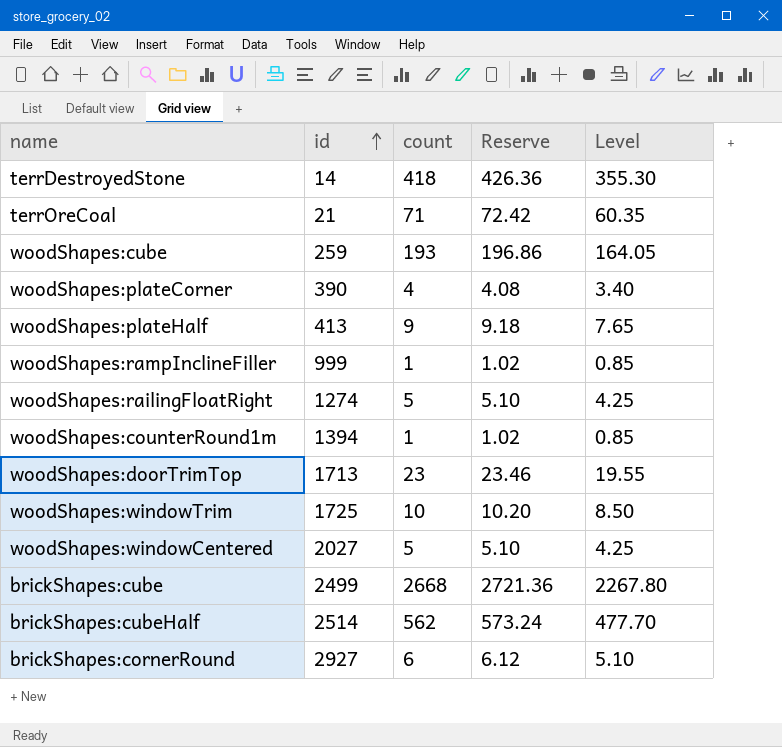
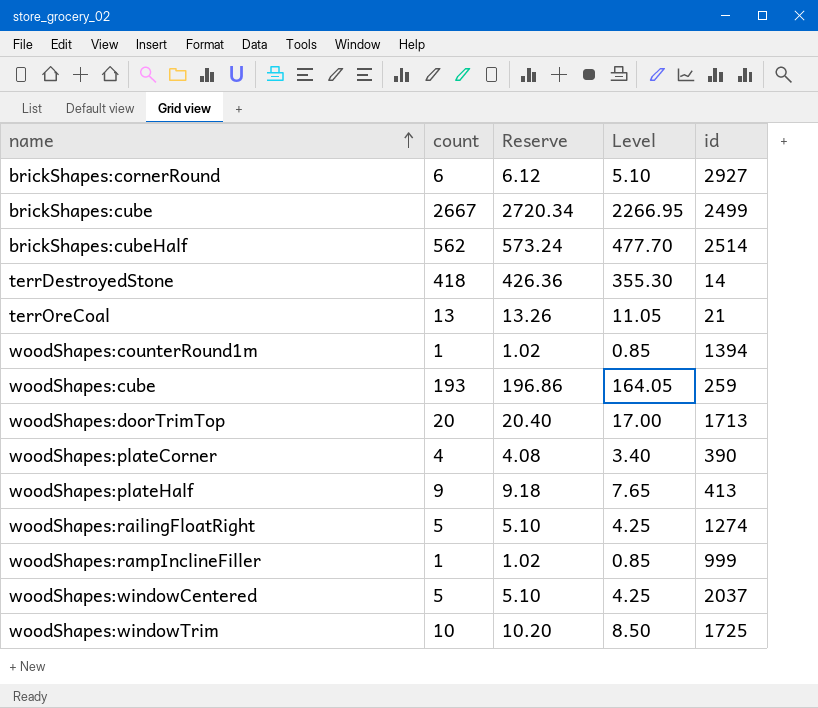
row order: id ascending -> name ascending
column id | position: 2 -> 5
brickShapes:cube | count: 2668 -> 2667
brickShapes:cube | Reserve: 2721.36 -> 2720.34
brickShapes:cube | Level: 2267.80 -> 2266.95
terrOreCoal | count: 71 -> 13
terrOreCoal | Reserve: 72.42 -> 13.26
terrOreCoal | Level: 60.35 -> 11.05
woodShapes:doorTrimTop | count: 23 -> 20
woodShapes:doorTrimTop | Reserve: 23.46 -> 20.40
woodShapes:doorTrimTop | Level: 19.55 -> 17.00
woodShapes:windowCentered | id: 2027 -> 2037

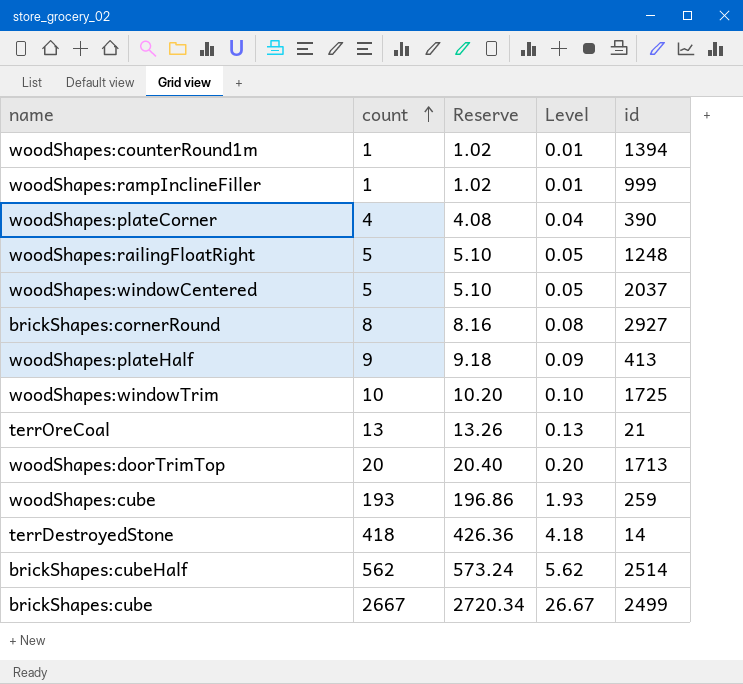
row order: name ascending -> count ascending
column Level | formula: [count] * 0.85 -> [count] * 0.01
woodShapes:railingFloatRight | id: 1274 -> 1248
brickShapes:cornerRound | count: 6 -> 8
brickShapes:cornerRound | Reserve: 6.12 -> 8.16

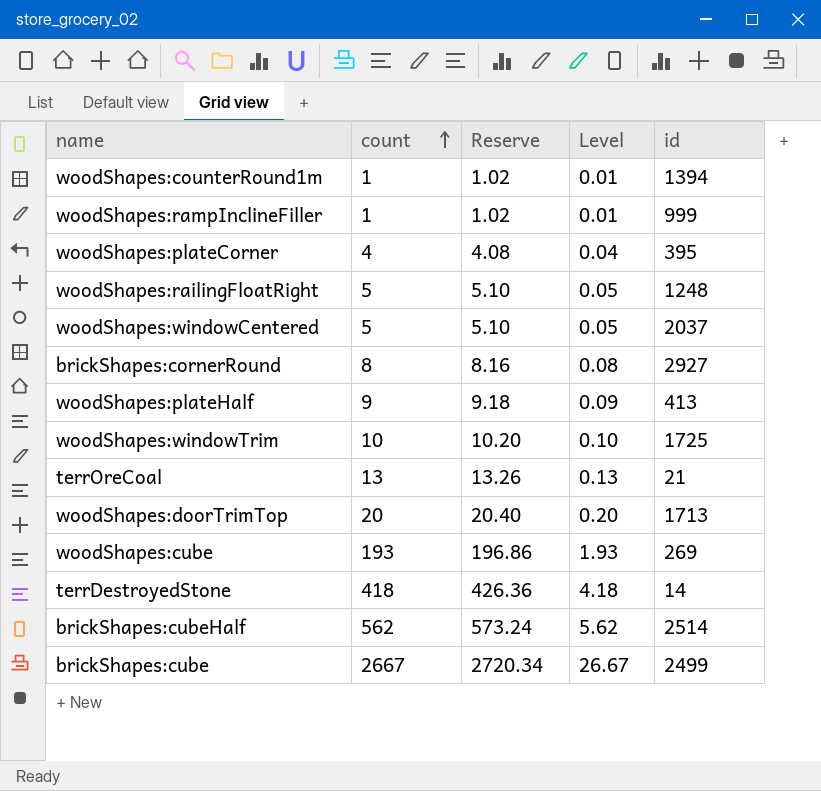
woodShapes:plateCorner | id: 390 -> 395
woodShapes:cube | id: 259 -> 269

